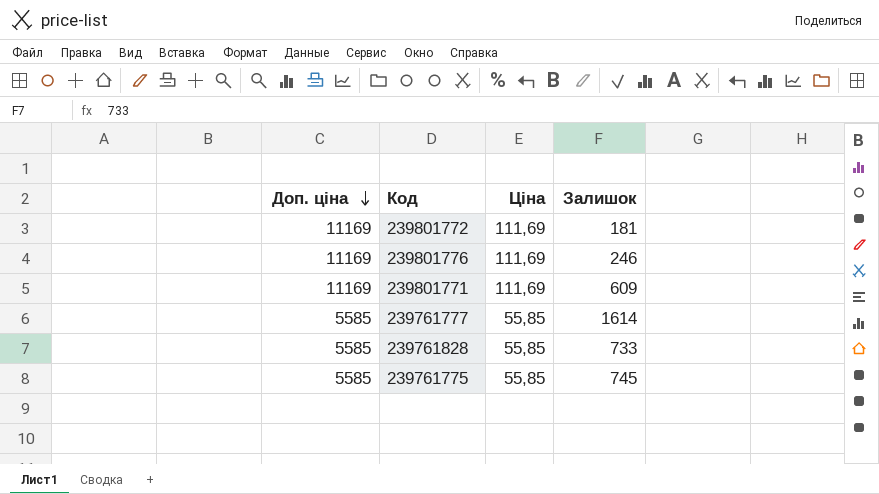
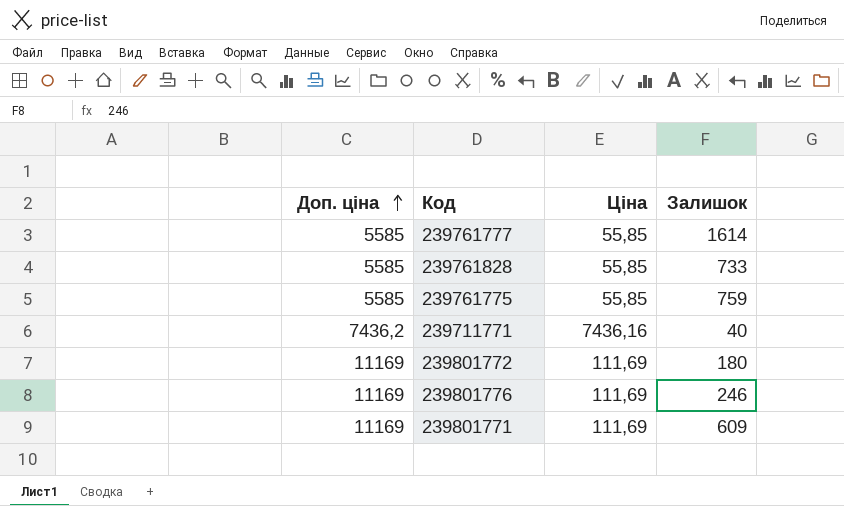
row order: Доп. ціна descending -> Доп. ціна ascending
239761775 | Залишок: 745 -> 759
row 239711771: none -> 7436,2 | 7436,16 | 40
239801772 | Залишок: 181 -> 180

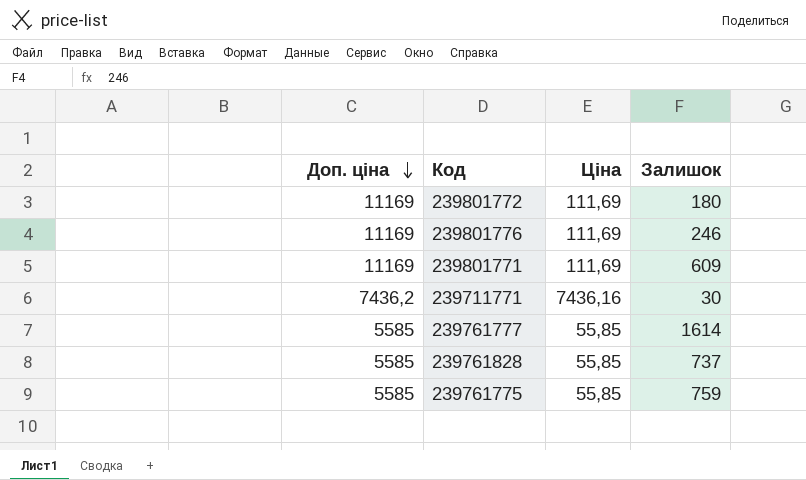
row order: Доп. ціна ascending -> Доп. ціна descending
239711771 | Залишок: 40 -> 30
239761828 | Залишок: 733 -> 737

